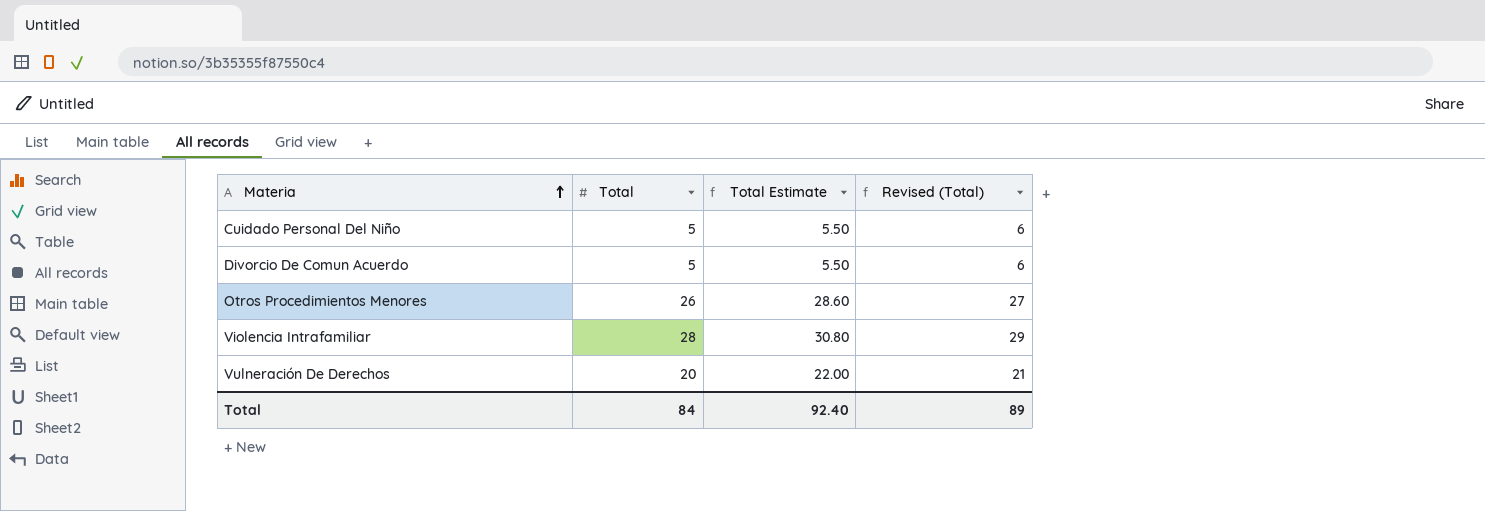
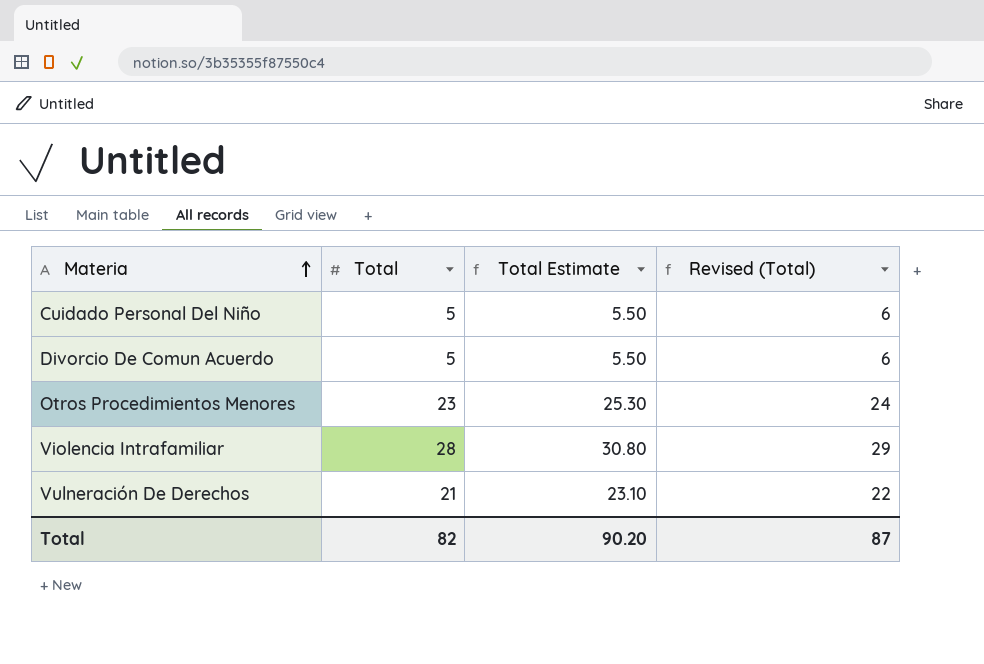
Otros Procedimientos Menores | Total: 26 -> 23
Otros Procedimientos Menores | Total Estimate: 28.60 -> 25.30
Otros Procedimientos Menores | Revised (Total): 27 -> 24
Vulneración De Derechos | Total: 20 -> 21
Vulneración De Derechos | Total Estimate: 22.00 -> 23.10
Vulneración De Derechos | Revised (Total): 21 -> 22
Total | Total: 84 -> 82
Total | Total Estimate: 92.40 -> 90.20
Total | Revised (Total): 89 -> 87

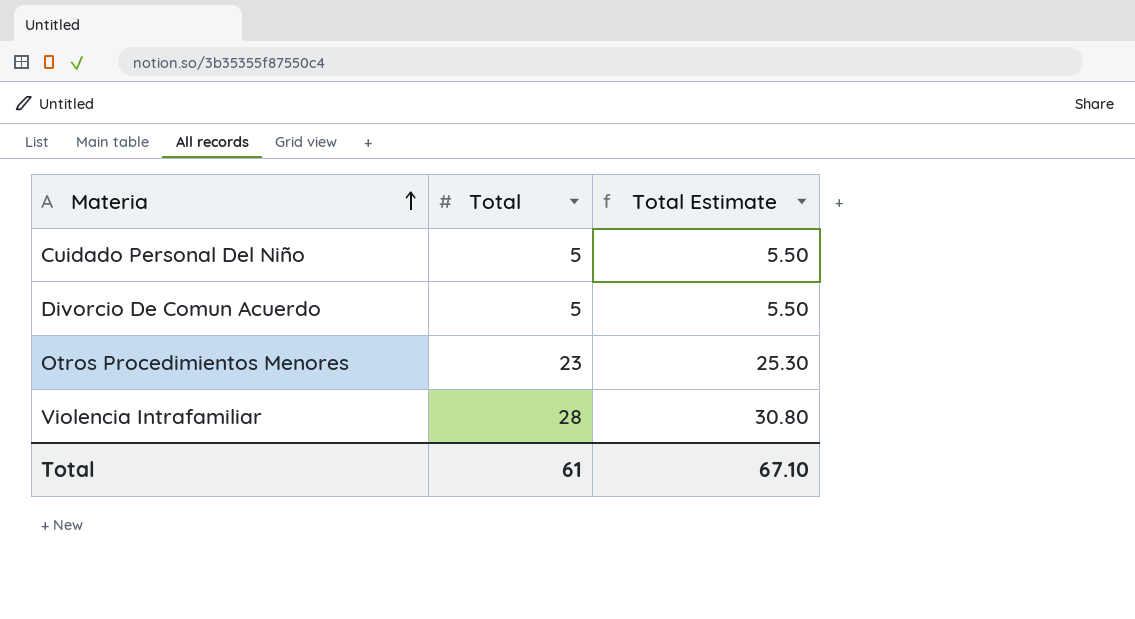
column Revised (Total) | formula: [Total] + 1 -> none
row Vulneración De Derechos: 21 | 23.10 | 22 -> none
Total | Total: 82 -> 61
Total | Total Estimate: 90.20 -> 67.10

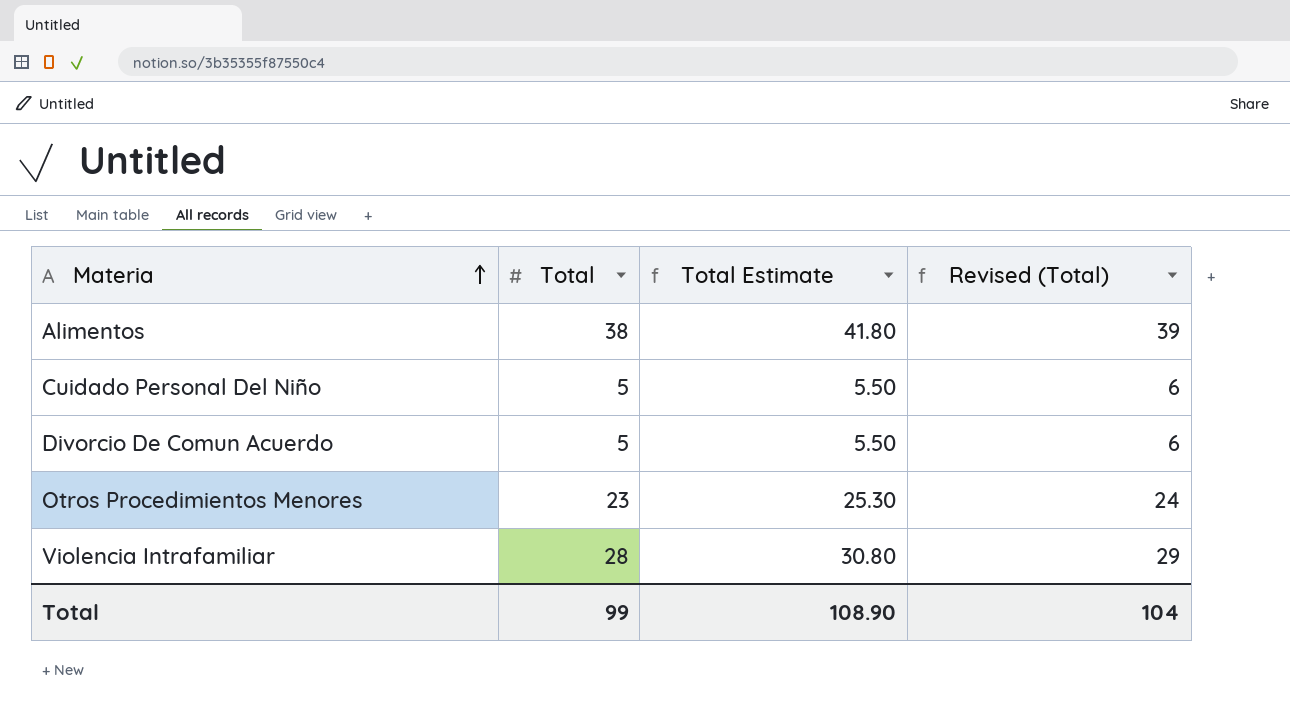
column Revised (Total) | formula: none -> [Total] + 1
row Alimentos: none -> 38 | 41.80 | 39
Total | Total: 61 -> 99
Total | Total Estimate: 67.10 -> 108.90

